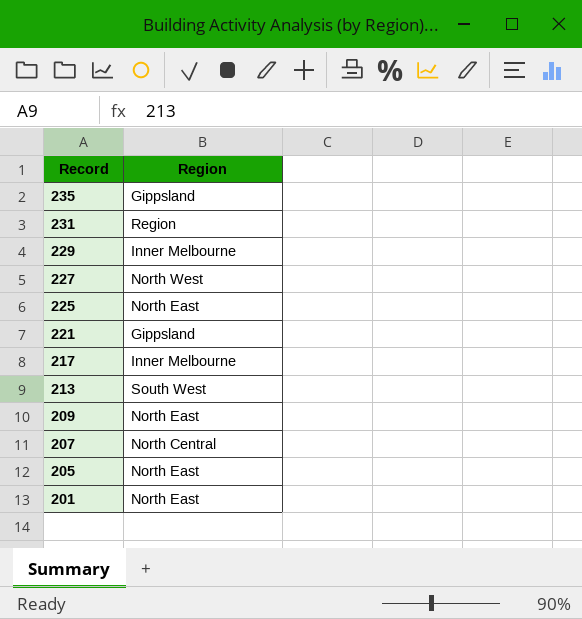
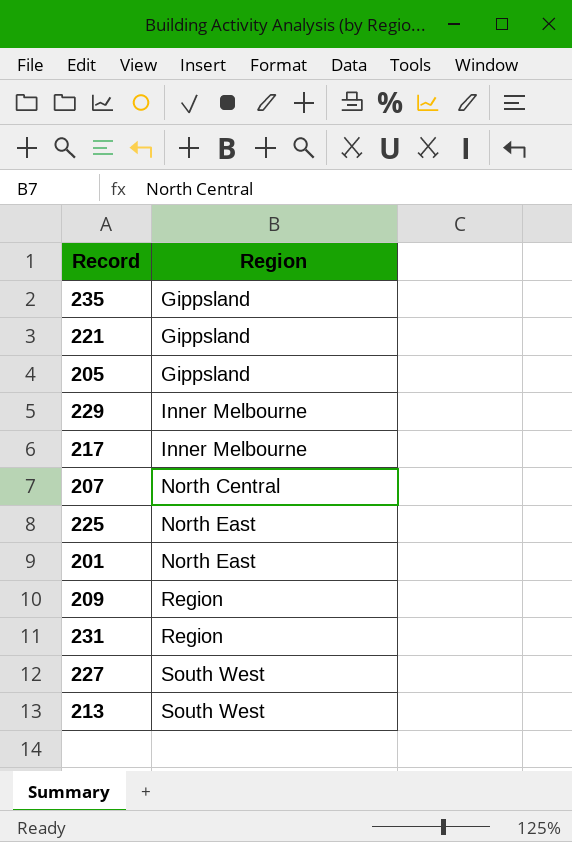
row order: Record descending -> Region ascending
205 | Region: North East -> Gippsland
209 | Region: North East -> Region
227 | Region: North West -> South West

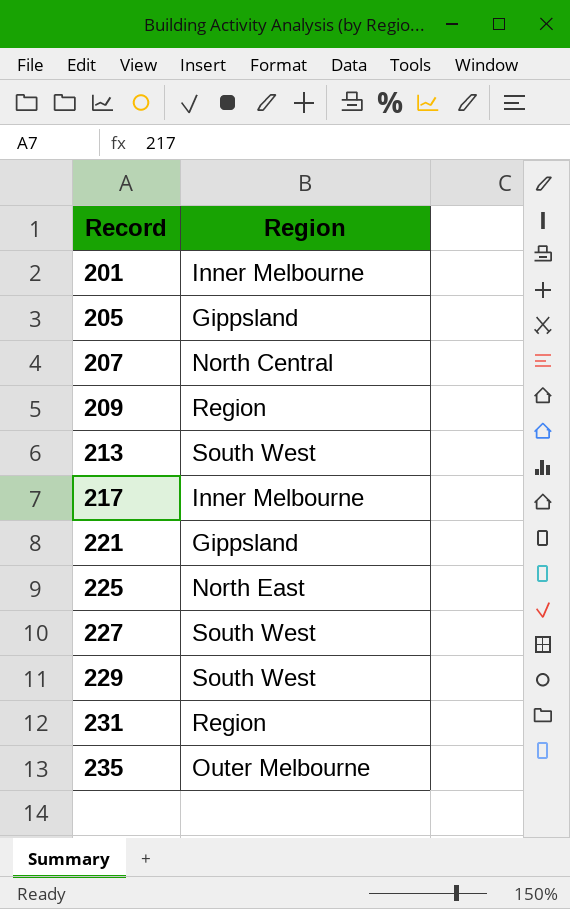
row order: Region ascending -> Record ascending
201 | Region: North East -> Inner Melbourne
229 | Region: Inner Melbourne -> South West
235 | Region: Gippsland -> Outer Melbourne

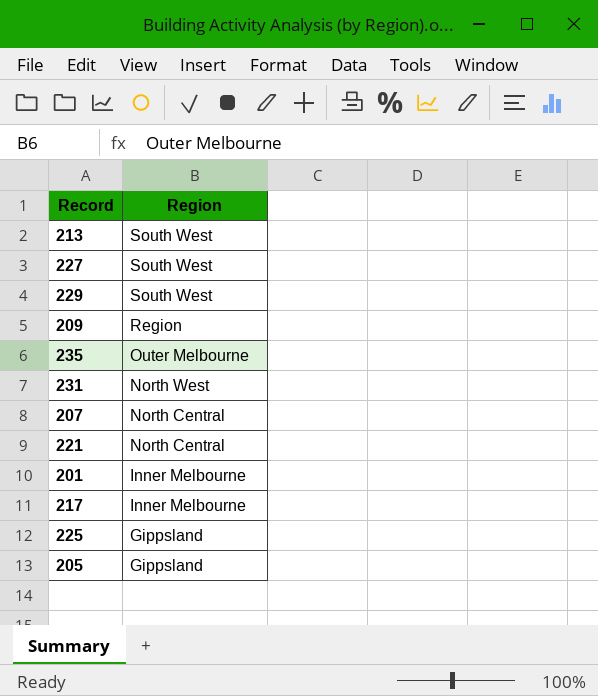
row order: Record ascending -> Region descending
231 | Region: Region -> North West
221 | Region: Gippsland -> North Central
225 | Region: North East -> Gippsland

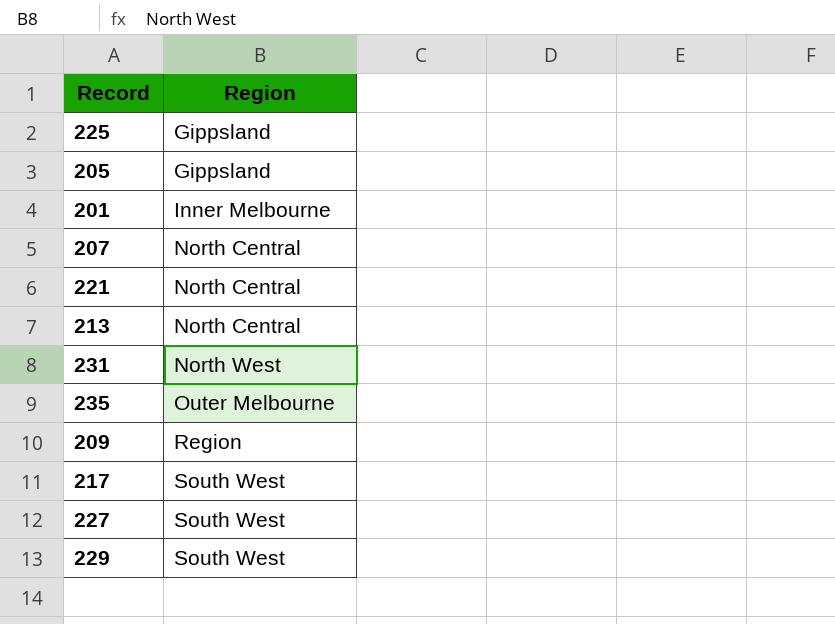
row order: Region descending -> Region ascending
213 | Region: South West -> North Central
217 | Region: Inner Melbourne -> South West

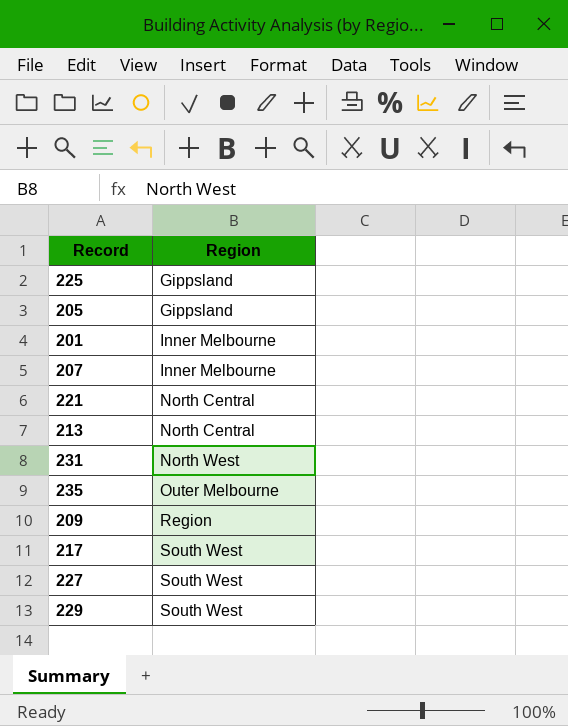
207 | Region: North Central -> Inner Melbourne

